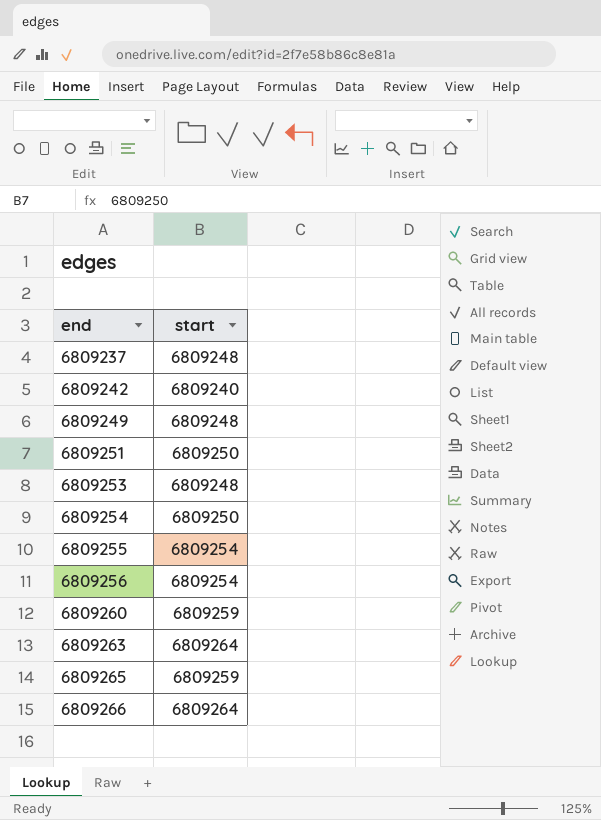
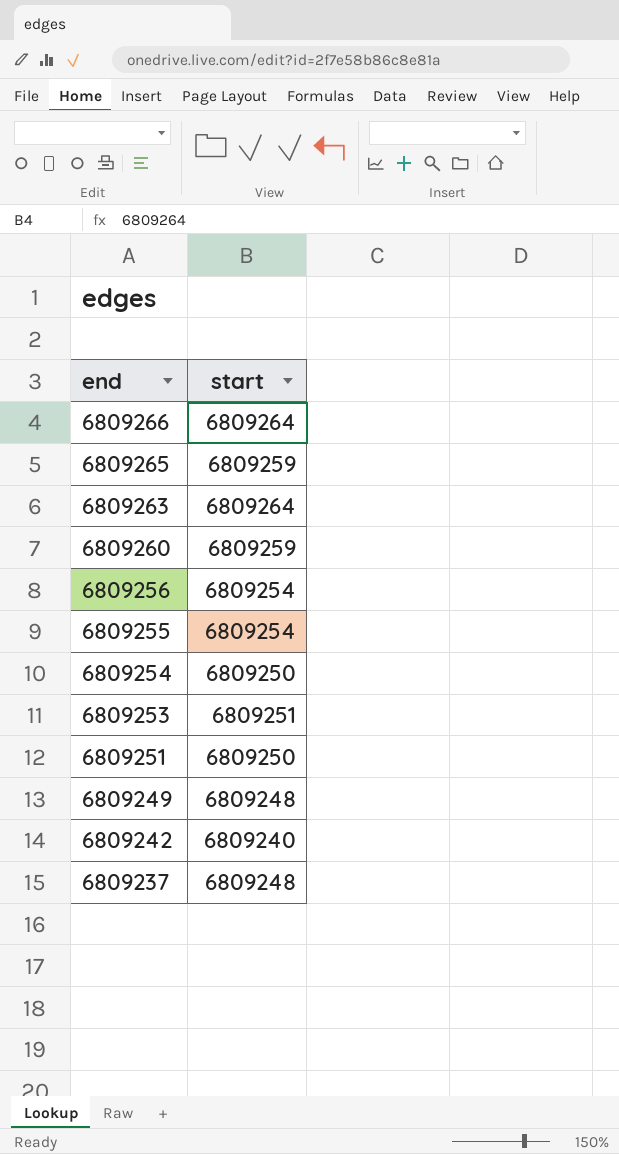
row order: end ascending -> end descending
6809253 | start: 6809248 -> 6809251

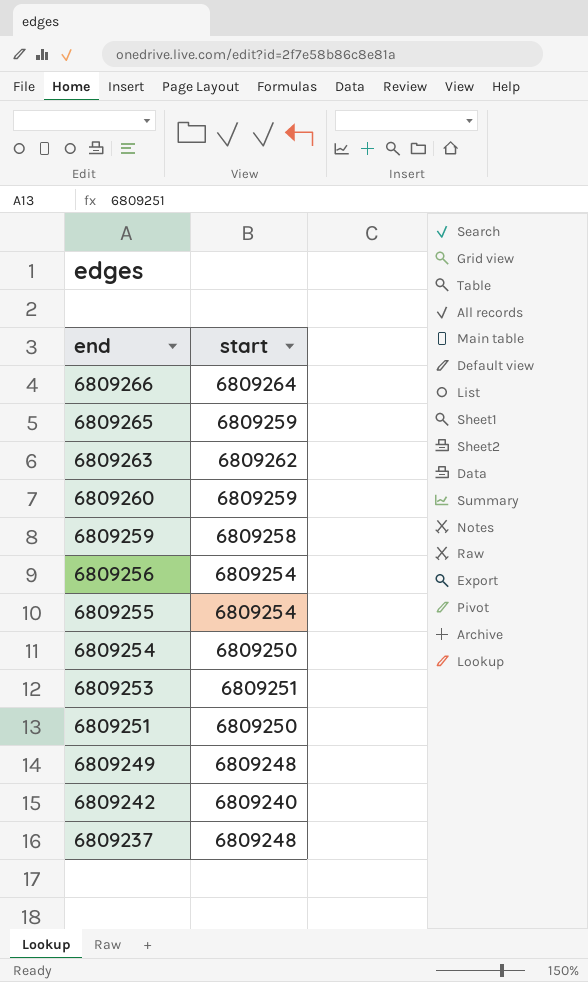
6809263 | start: 6809264 -> 6809262
row 6809259: none -> 6809258

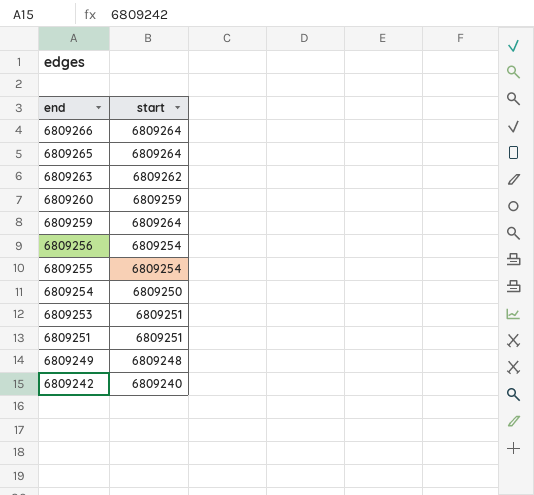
row 6809237: 6809248 -> none
6809265 | start: 6809259 -> 6809264
6809259 | start: 6809258 -> 6809264
6809251 | start: 6809250 -> 6809251

